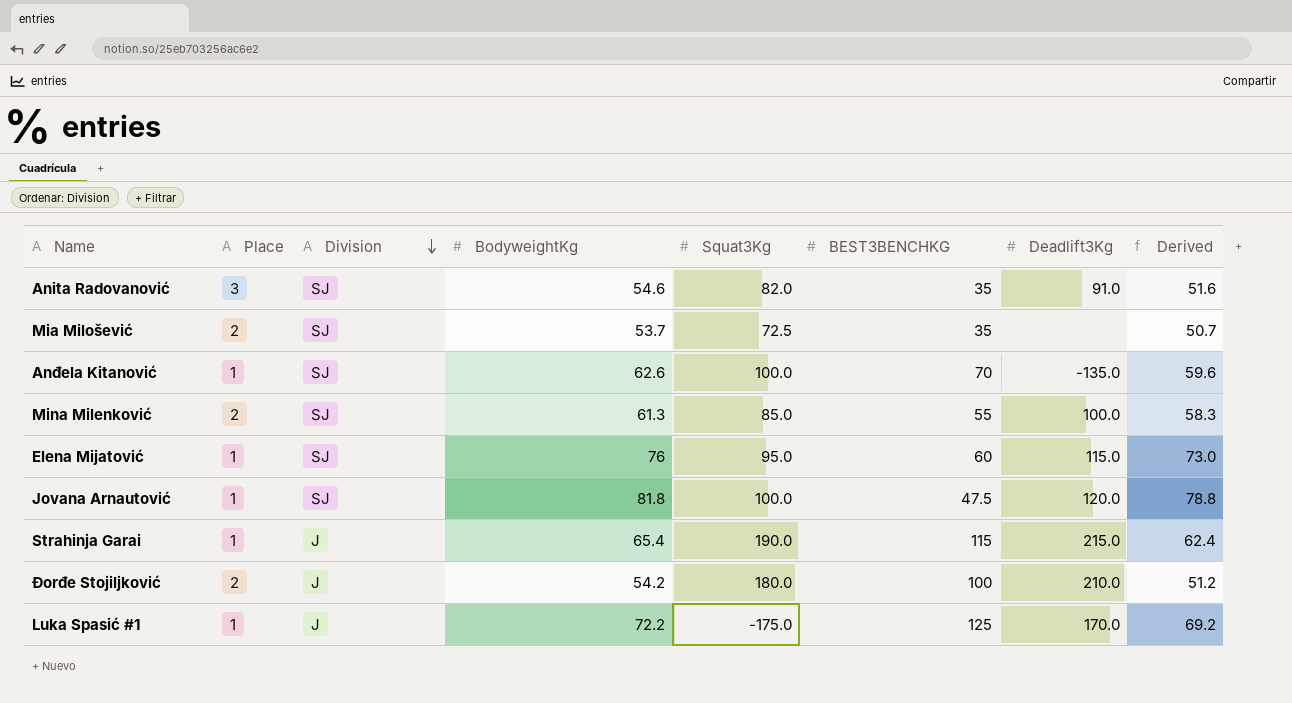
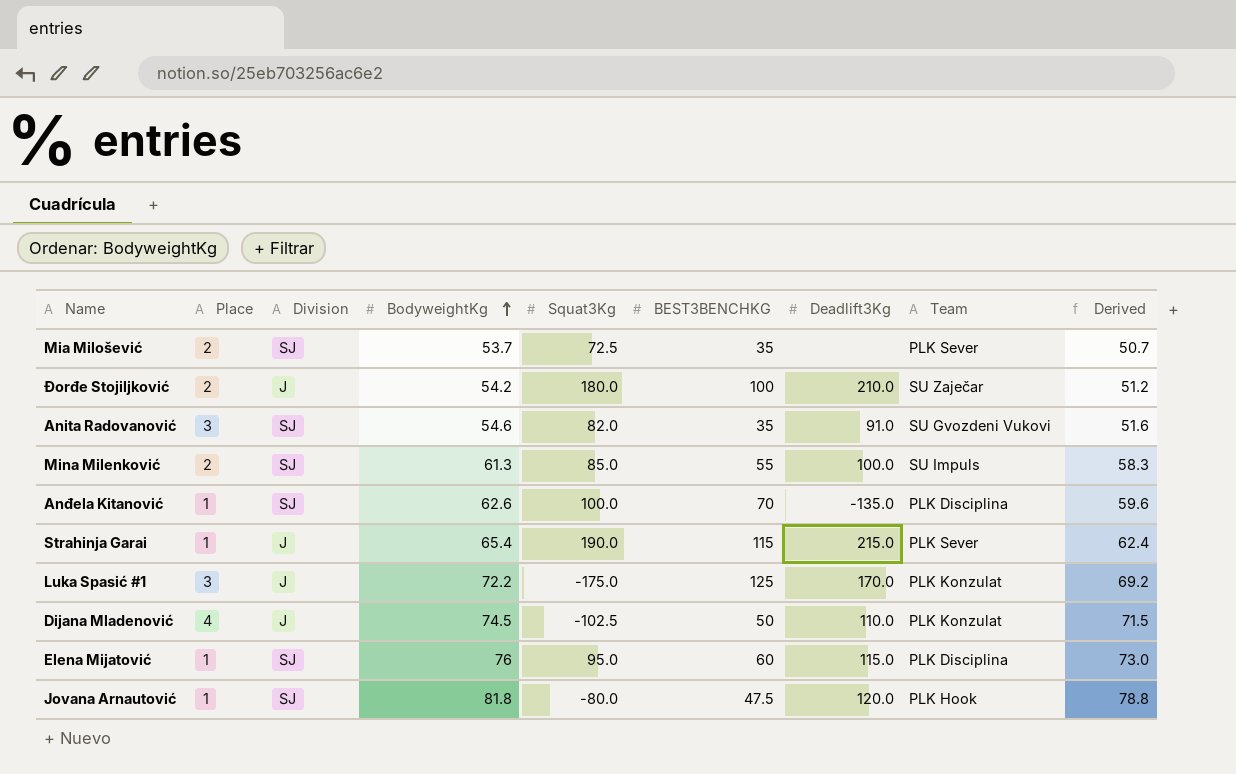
row order: Division descending -> BodyweightKg ascending
column Team | position: none -> 8
Luka Spasić #1 | Place: 1 -> 3
row Dijana Mladenović: none -> 4 | J | 74.5 | -102.5 | 50 | 110.0 | PLK Konzulat | 71.5
Jovana Arnautović | Squat3Kg: 100.0 -> -80.0

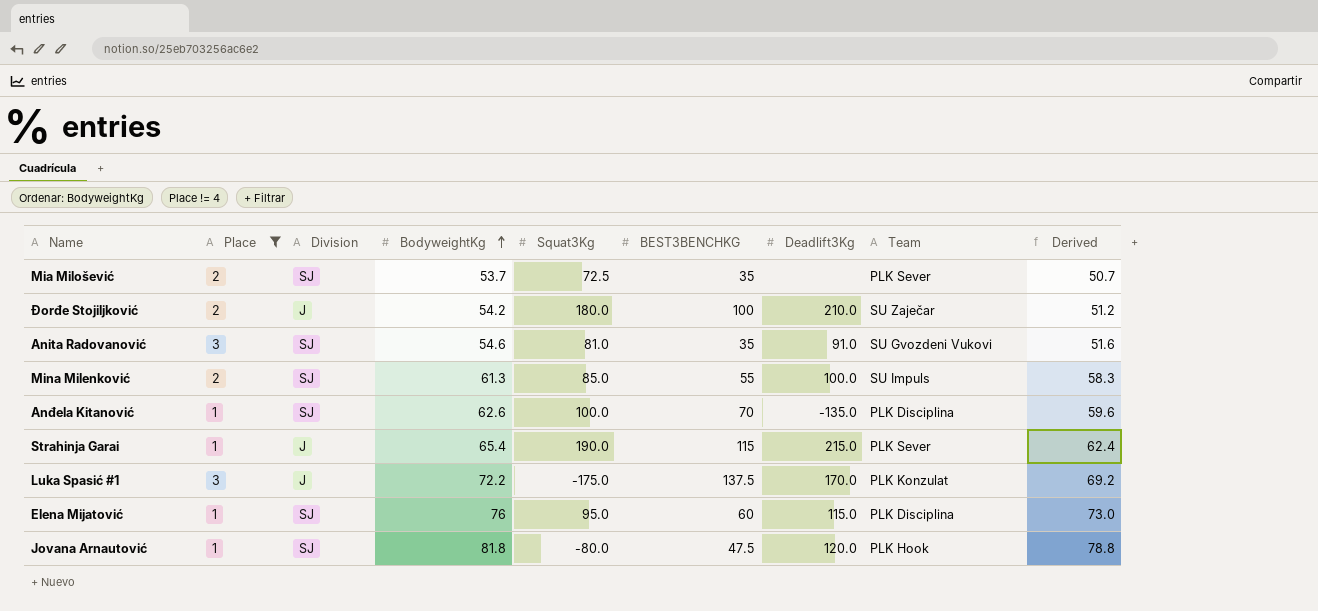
filter: none -> Place != 4
Anita Radovanović | Squat3Kg: 82.0 -> 81.0
Luka Spasić #1 | BEST3BENCHKG: 125 -> 137.5

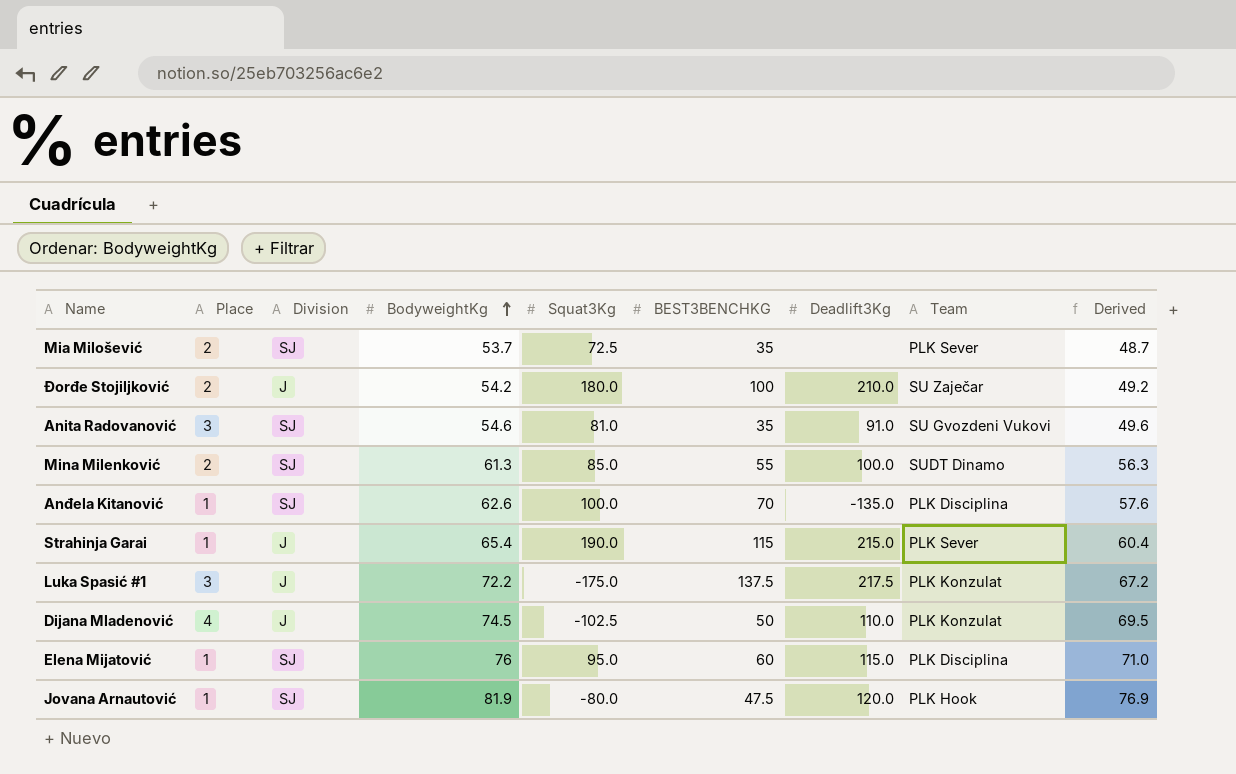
filter: Place != 4 -> none
column Derived | formula: [BodyweightKg] - 3 -> [BodyweightKg] - 5
Mina Milenković | Team: SU Impuls -> SUDT Dinamo
Luka Spasić #1 | Deadlift3Kg: 170.0 -> 217.5
Jovana Arnautović | BodyweightKg: 81.8 -> 81.9

